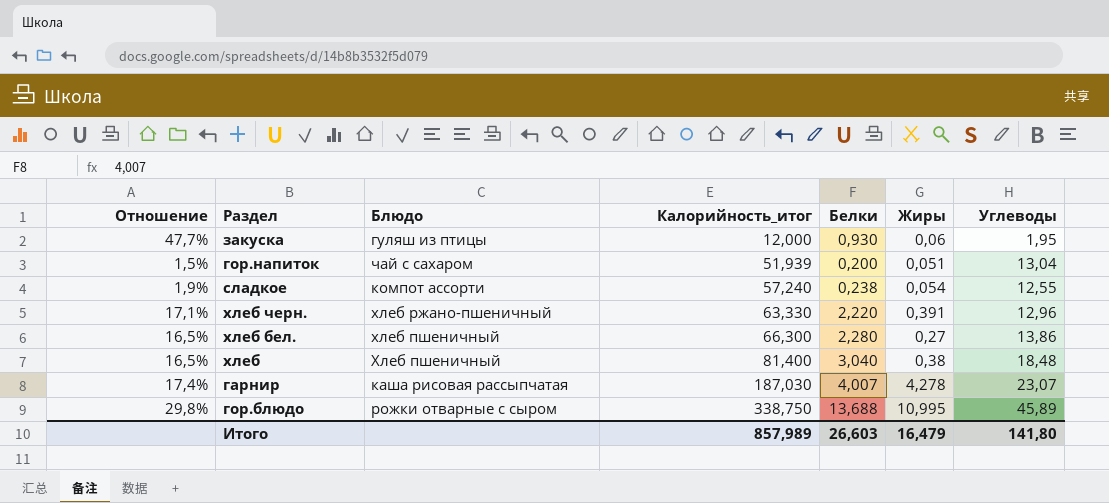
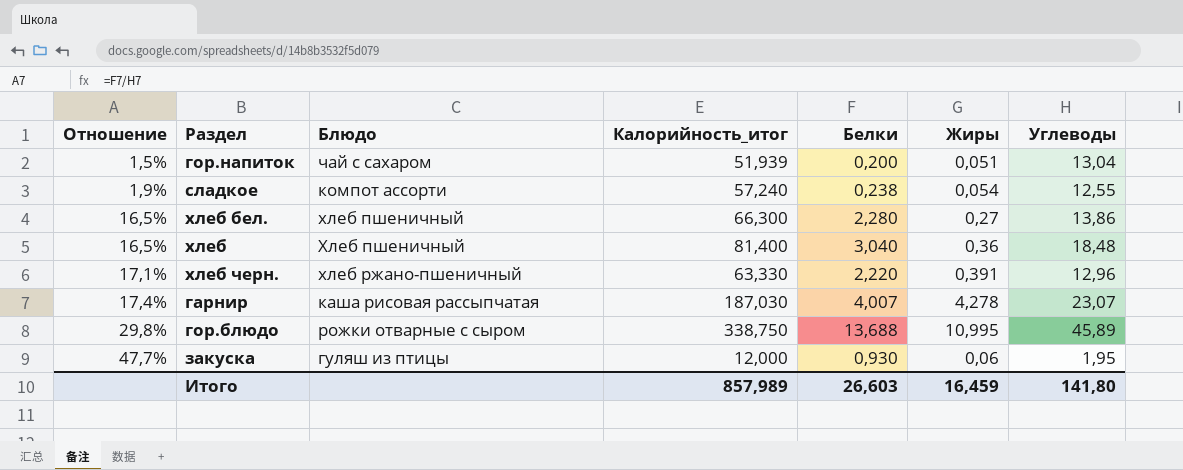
row order: Калорийность_итог ascending -> Отношение ascending
хлеб | Жиры: 0,38 -> 0,36
Итого | Жиры: 16,479 -> 16,459

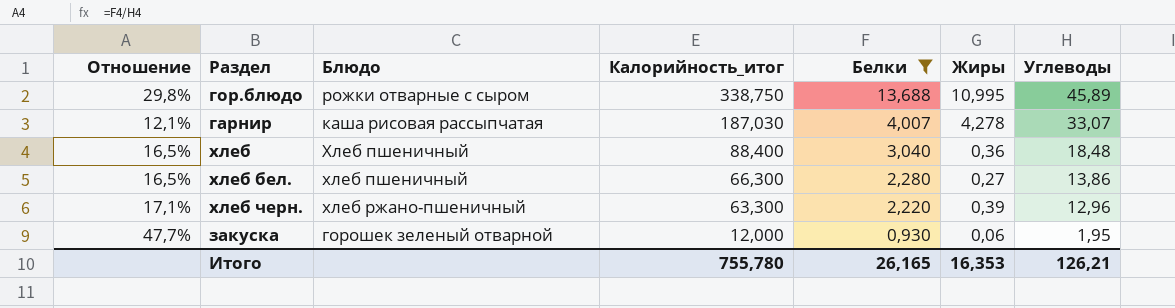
filter: none -> Белки >= 0,930
row order: Отношение ascending -> Калорийность_итог descending
гарнир | Отношение: 17,4% -> 12,1%
гарнир | Углеводы: 23,07 -> 33,07
хлеб | Калорийность_итог: 81,400 -> 88,400
хлеб черн. | Калорийность_итог: 63,330 -> 63,300
хлеб черн. | Жиры: 0,391 -> 0,39
закуска | Блюдо: гуляш из птицы -> горошек зеленый отварной
Итого | Калорийность_итог: 857,989 -> 755,780
Итого | Белки: 26,603 -> 26,165
Итого | Жиры: 16,459 -> 16,353
Итого | Углеводы: 141,80 -> 126,21

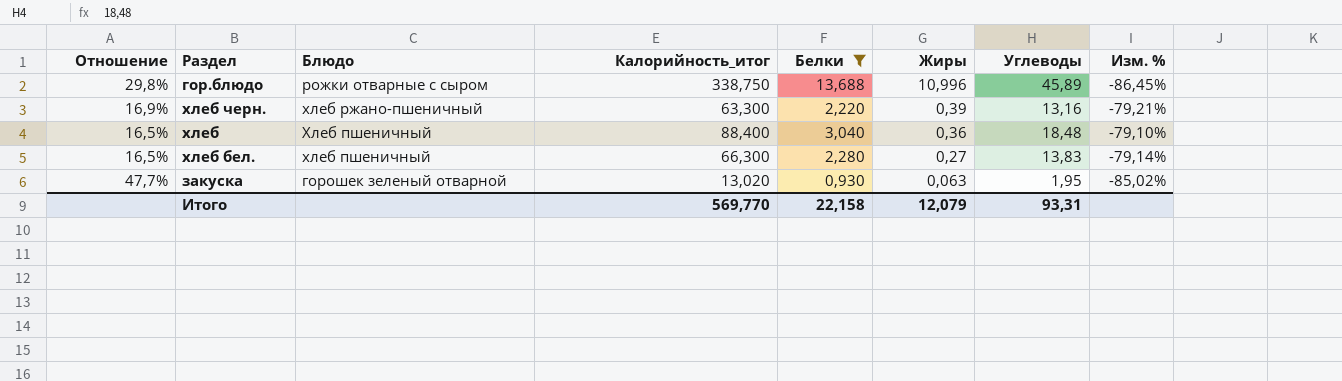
row order: Калорийность_итог descending -> Жиры descending
column Изм. % | formula: none -> ([Углеводы] - [Калорийность_итог]) / [Калорийность_итог]
row гарнир: 12,1% | каша рисовая рассыпчатая | 187,030 | 4,007 | 4,278 | 33,07 -> none
гор.блюдо | Жиры: 10,995 -> 10,996
хлеб черн. | Отношение: 17,1% -> 16,9%
хлеб черн. | Углеводы: 12,96 -> 13,16
хлеб бел. | Углеводы: 13,86 -> 13,83
закуска | Калорийность_итог: 12,000 -> 13,020
закуска | Жиры: 0,06 -> 0,063
Итого | Калорийность_итог: 755,780 -> 569,770
Итого | Белки: 26,165 -> 22,158
Итого | Жиры: 16,353 -> 12,079
Итого | Углеводы: 126,21 -> 93,31

